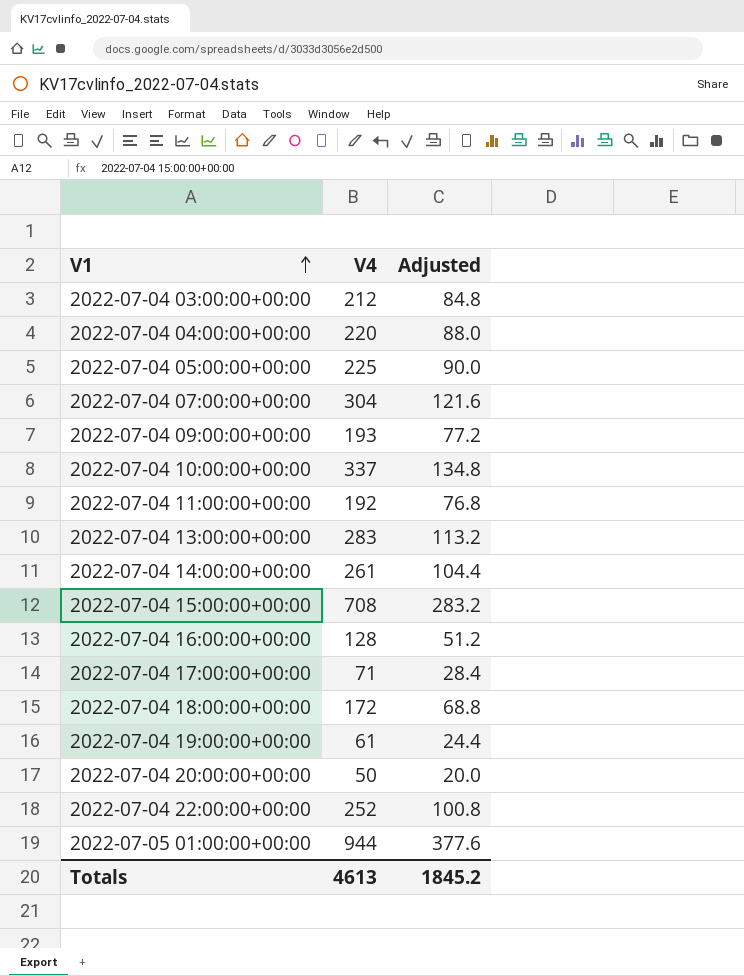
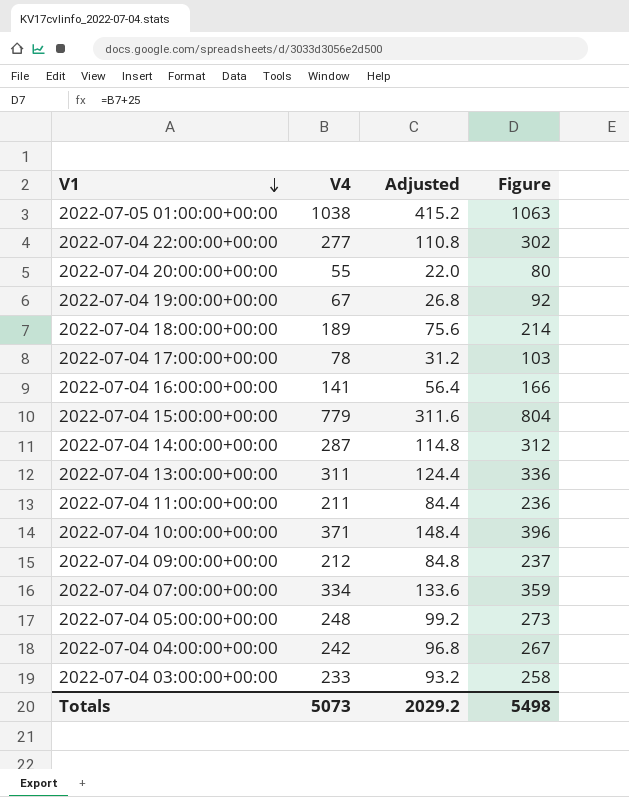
row order: V1 ascending -> V1 descending
column Figure | formula: none -> [V4] + 25
2022-07-05 01:00:00+00:00 | V4: 944 -> 1038
2022-07-05 01:00:00+00:00 | Adjusted: 377.6 -> 415.2
2022-07-04 22:00:00+00:00 | V4: 252 -> 277
2022-07-04 22:00:00+00:00 | Adjusted: 100.8 -> 110.8
2022-07-04 20:00:00+00:00 | V4: 50 -> 55
2022-07-04 20:00:00+00:00 | Adjusted: 20.0 -> 22.0
2022-07-04 19:00:00+00:00 | V4: 61 -> 67
2022-07-04 19:00:00+00:00 | Adjusted: 24.4 -> 26.8
2022-07-04 18:00:00+00:00 | V4: 172 -> 189
2022-07-04 18:00:00+00:00 | Adjusted: 68.8 -> 75.6
2022-07-04 17:00:00+00:00 | V4: 71 -> 78
2022-07-04 17:00:00+00:00 | Adjusted: 28.4 -> 31.2
2022-07-04 16:00:00+00:00 | V4: 128 -> 141
2022-07-04 16:00:00+00:00 | Adjusted: 51.2 -> 56.4
2022-07-04 15:00:00+00:00 | V4: 708 -> 779
2022-07-04 15:00:00+00:00 | Adjusted: 283.2 -> 311.6
2022-07-04 14:00:00+00:00 | V4: 261 -> 287
2022-07-04 14:00:00+00:00 | Adjusted: 104.4 -> 114.8
2022-07-04 13:00:00+00:00 | V4: 283 -> 311
2022-07-04 13:00:00+00:00 | Adjusted: 113.2 -> 124.4
2022-07-04 11:00:00+00:00 | V4: 192 -> 211
2022-07-04 11:00:00+00:00 | Adjusted: 76.8 -> 84.4
2022-07-04 10:00:00+00:00 | V4: 337 -> 371
2022-07-04 10:00:00+00:00 | Adjusted: 134.8 -> 148.4
2022-07-04 09:00:00+00:00 | V4: 193 -> 212
2022-07-04 09:00:00+00:00 | Adjusted: 77.2 -> 84.8
2022-07-04 07:00:00+00:00 | V4: 304 -> 334
2022-07-04 07:00:00+00:00 | Adjusted: 121.6 -> 133.6
2022-07-04 05:00:00+00:00 | V4: 225 -> 248
2022-07-04 05:00:00+00:00 | Adjusted: 90.0 -> 99.2
2022-07-04 04:00:00+00:00 | V4: 220 -> 242
2022-07-04 04:00:00+00:00 | Adjusted: 88.0 -> 96.8
2022-07-04 03:00:00+00:00 | V4: 212 -> 233
2022-07-04 03:00:00+00:00 | Adjusted: 84.8 -> 93.2
Totals | V4: 4613 -> 5073
Totals | Adjusted: 1845.2 -> 2029.2

